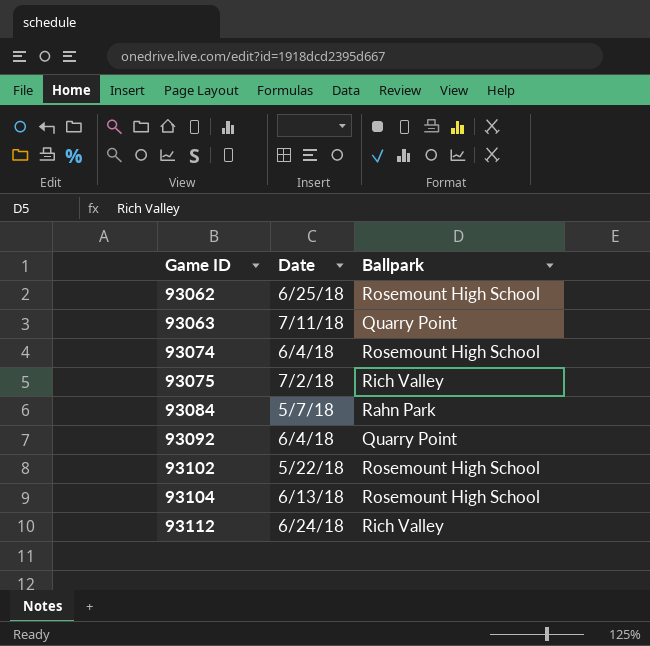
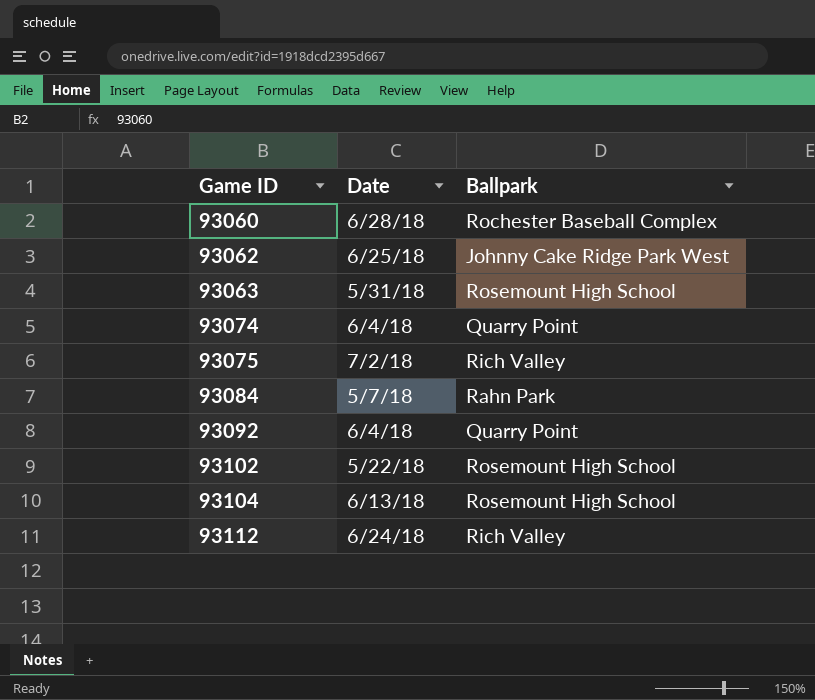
row 93060: none -> 6/28/18 | Rochester Baseball Complex
93062 | Ballpark: Rosemount High School -> Johnny Cake Ridge Park West
93063 | Date: 7/11/18 -> 5/31/18
93063 | Ballpark: Quarry Point -> Rosemount High School
93074 | Ballpark: Rosemount High School -> Quarry Point

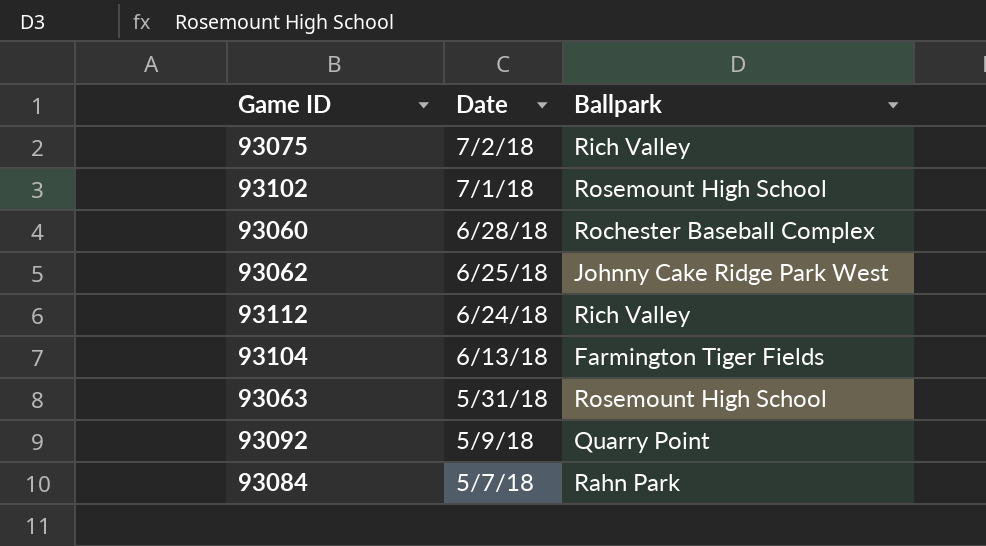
row order: Game ID ascending -> Date descending
row 93074: 6/4/18 | Quarry Point -> none
93102 | Date: 5/22/18 -> 7/1/18
93104 | Ballpark: Rosemount High School -> Farmington Tiger Fields
93092 | Date: 6/4/18 -> 5/9/18

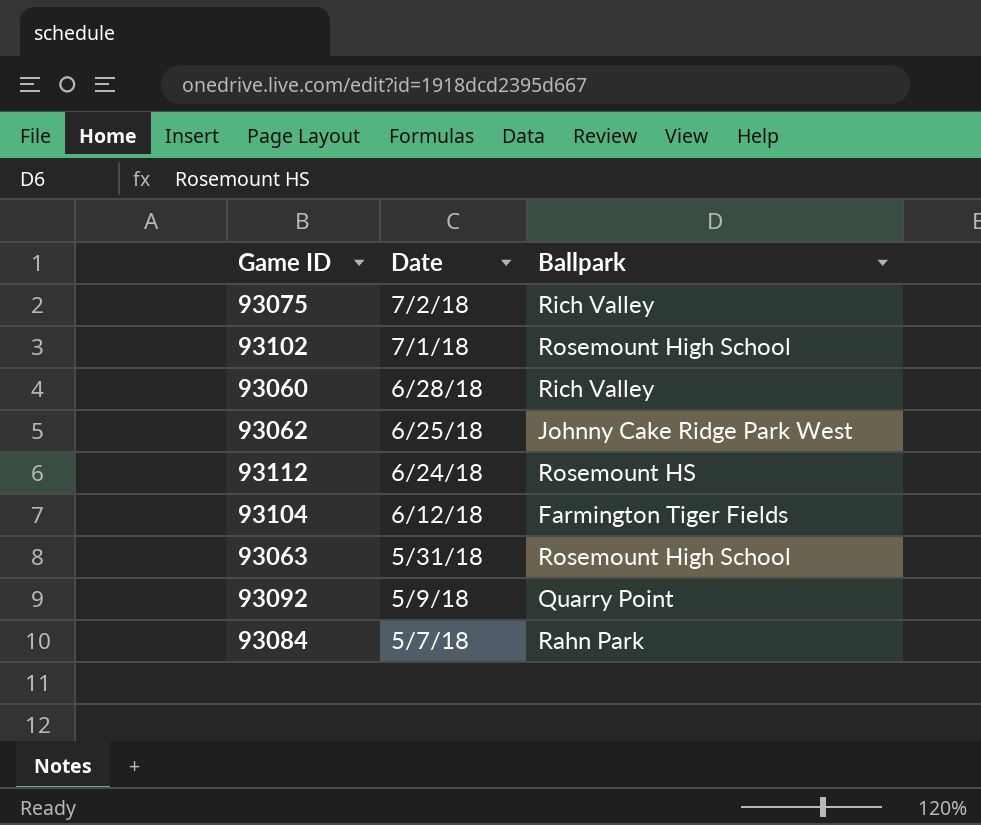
93060 | Ballpark: Rochester Baseball Complex -> Rich Valley
93112 | Ballpark: Rich Valley -> Rosemount HS
93104 | Date: 6/13/18 -> 6/12/18

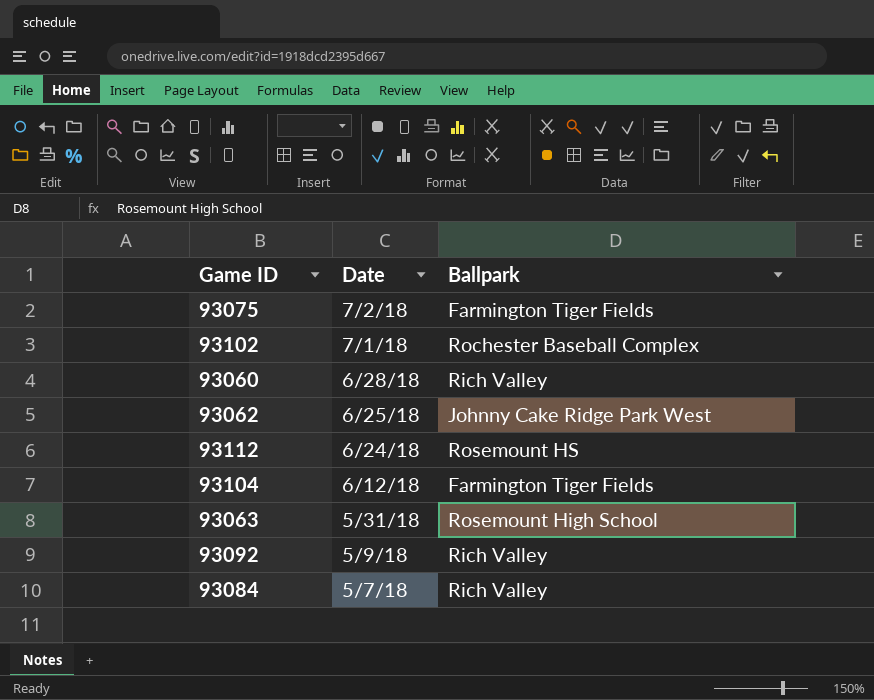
93075 | Ballpark: Rich Valley -> Farmington Tiger Fields
93102 | Ballpark: Rosemount High School -> Rochester Baseball Complex
93092 | Ballpark: Quarry Point -> Rich Valley
93084 | Ballpark: Rahn Park -> Rich Valley

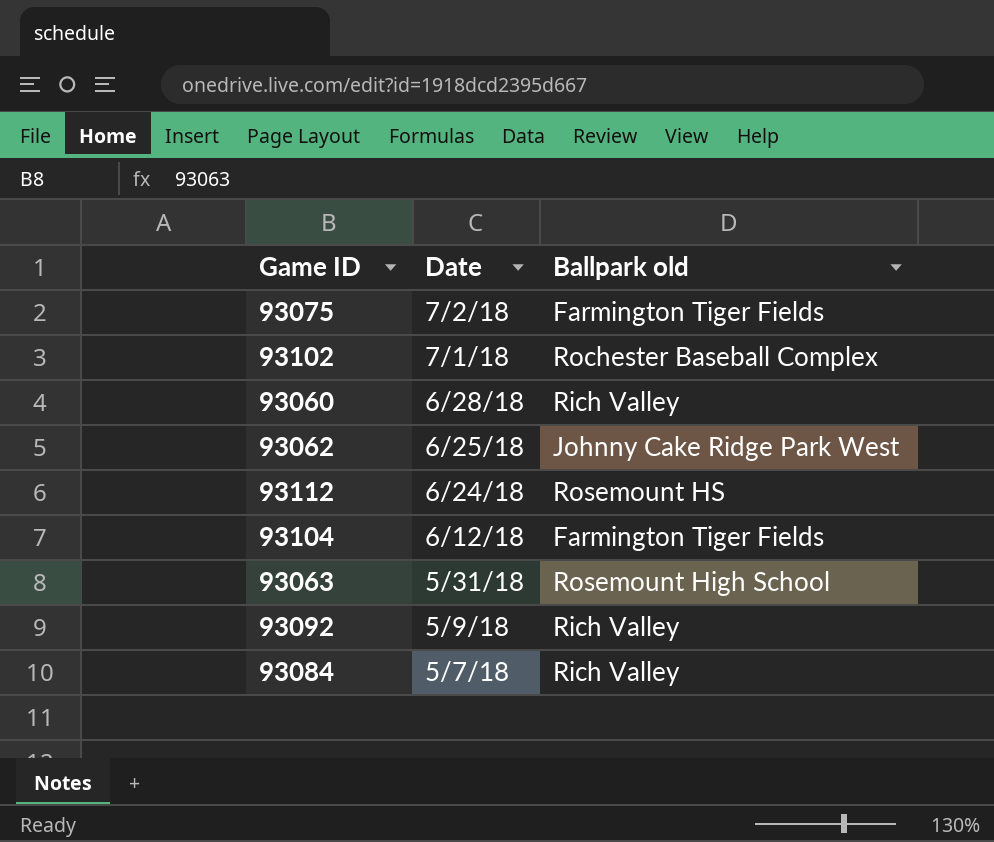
column name: Ballpark -> Ballpark old

